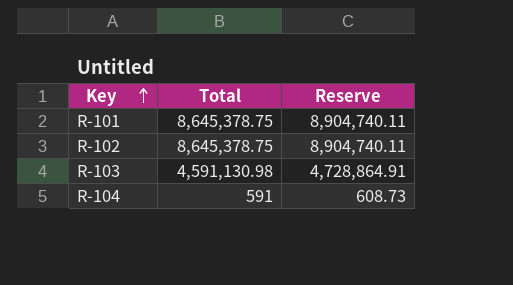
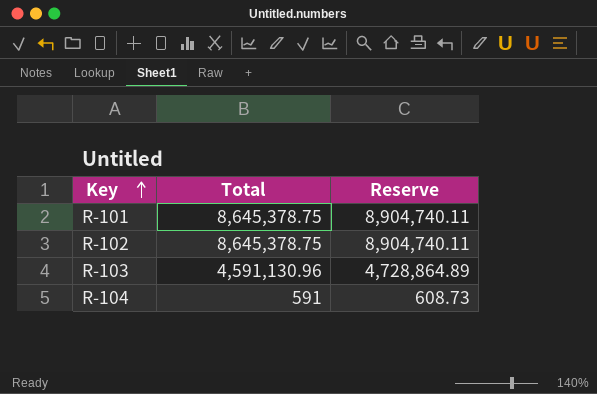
R-103 | Total: 4,591,130.98 -> 4,591,130.96
R-103 | Reserve: 4,728,864.91 -> 4,728,864.89

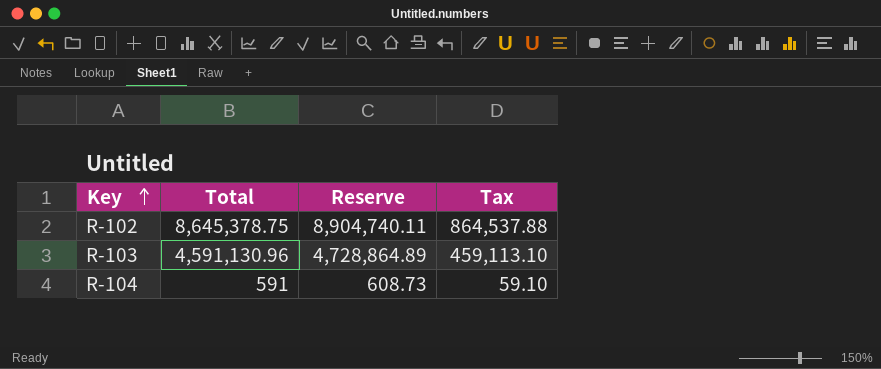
column Tax | formula: none -> [Total] * 0.1
row R-101: 8,645,378.75 | 8,904,740.11 -> none

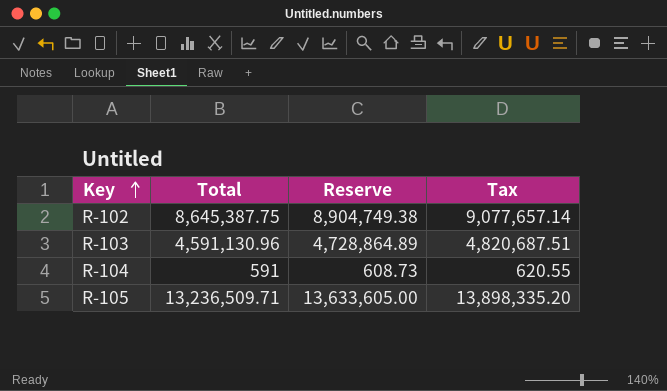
column Tax | formula: [Total] * 0.1 -> [Total] * 1.05
R-102 | Total: 8,645,378.75 -> 8,645,387.75
R-102 | Reserve: 8,904,740.11 -> 8,904,749.38
row R-105: none -> 13,236,509.71 | 13,633,605.00 | 13,898,335.20

